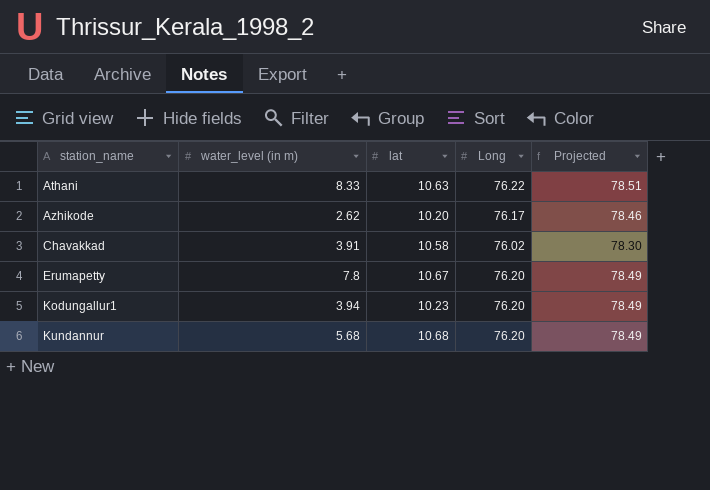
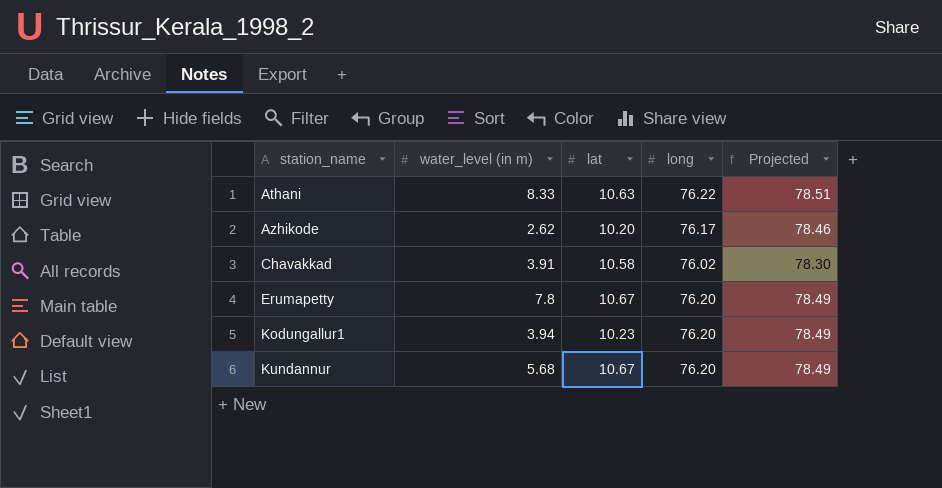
column name: Long -> long
Kundannur | lat: 10.68 -> 10.67

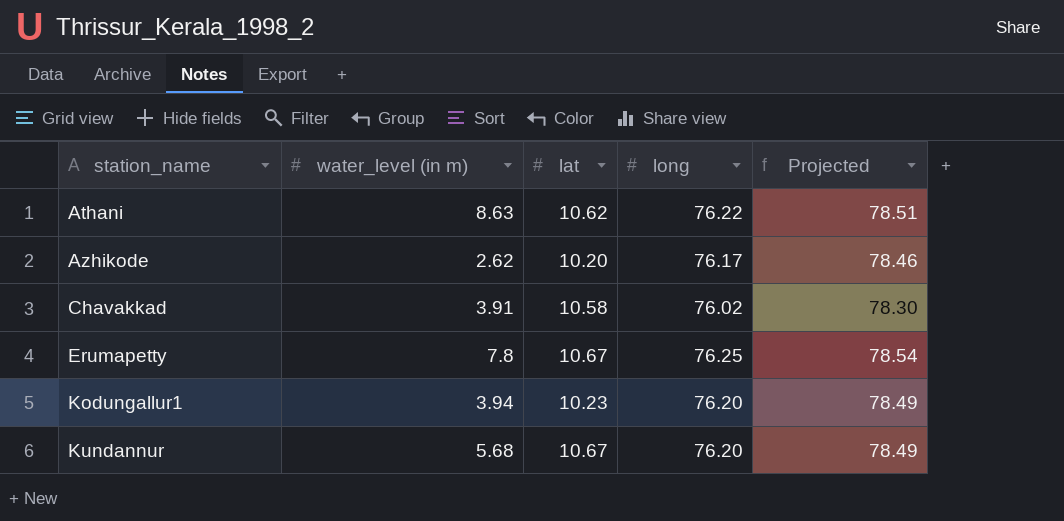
Athani | water_level (in m): 8.33 -> 8.63
Athani | lat: 10.63 -> 10.62
Erumapetty | long: 76.20 -> 76.25
Erumapetty | Projected: 78.49 -> 78.54

